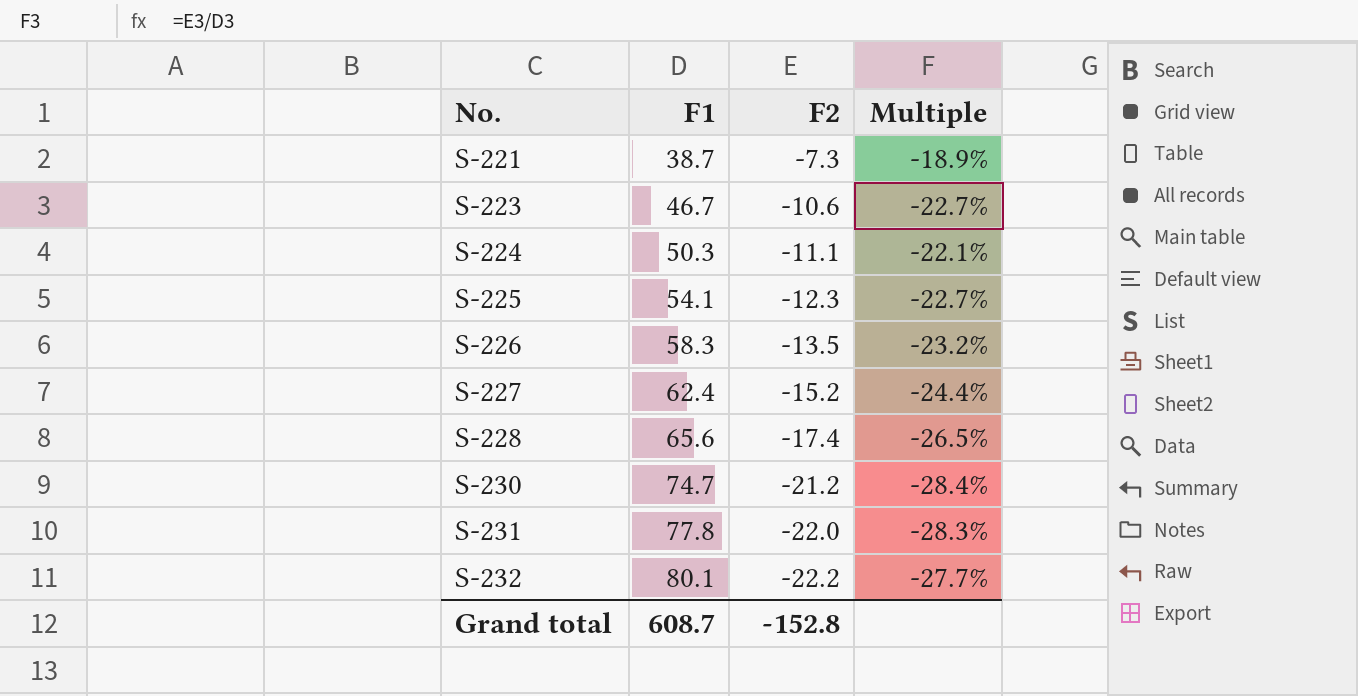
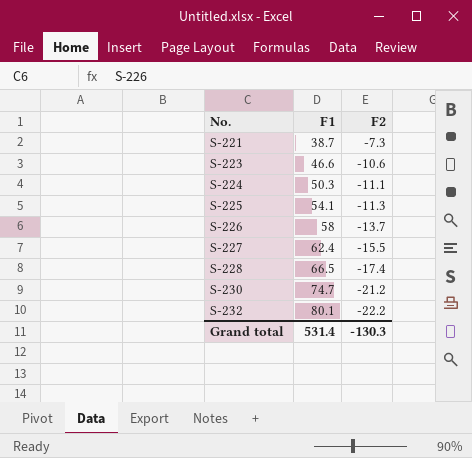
column Multiple | formula: [F2] / [F1] -> none
row S-231: 77.8 | -22.0 | -28.3% -> none
S-223 | F1: 46.7 -> 46.6
S-225 | F2: -12.3 -> -11.3
S-226 | F1: 58.3 -> 58
S-226 | F2: -13.5 -> -13.7
S-227 | F2: -15.2 -> -15.5
S-228 | F1: 65.6 -> 66.5
Grand total | F1: 608.7 -> 531.4
Grand total | F2: -152.8 -> -130.3

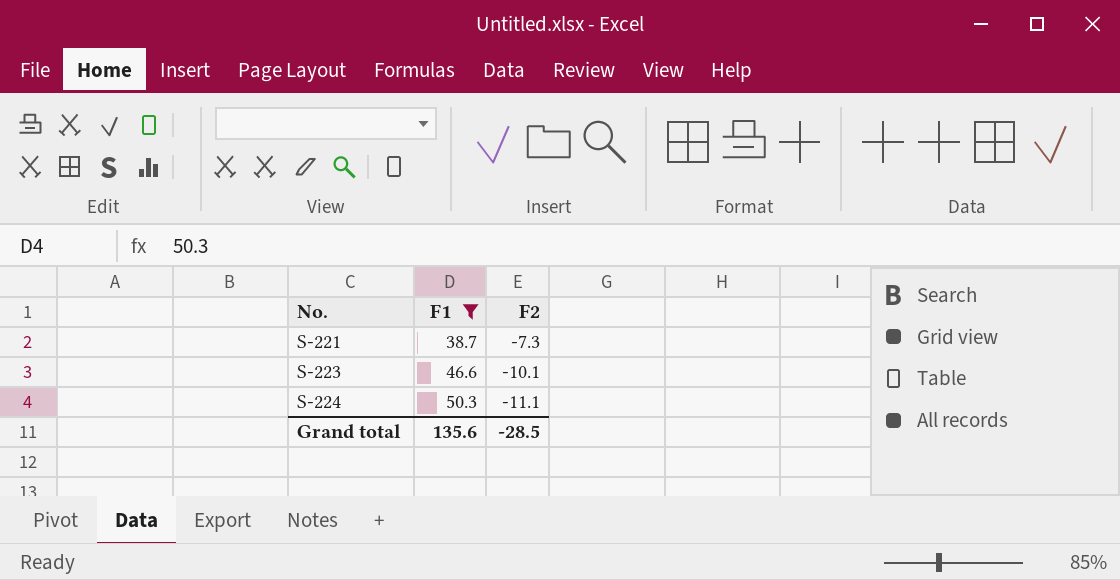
filter: none -> F1 <= 50.3
S-223 | F2: -10.6 -> -10.1
Grand total | F1: 531.4 -> 135.6
Grand total | F2: -130.3 -> -28.5

